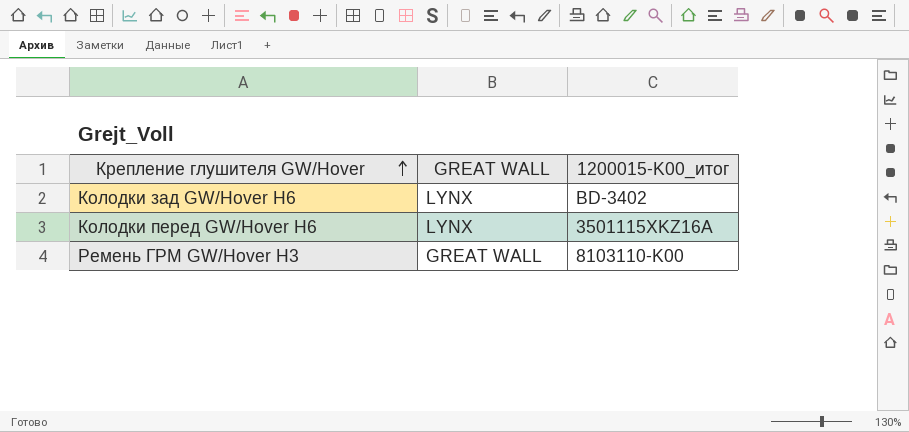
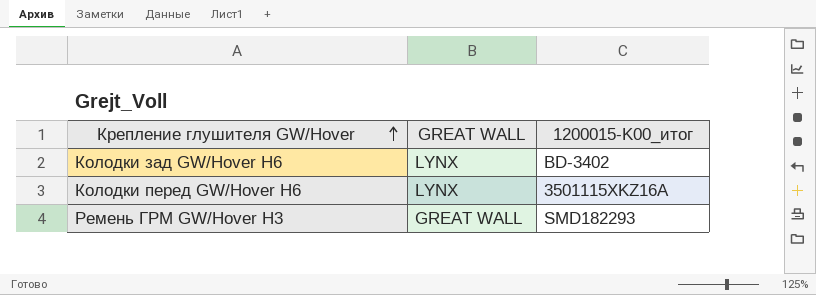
Ремень ГРМ GW/Hover H3 | 1200015-K00_итог: 8103110-K00 -> SMD182293

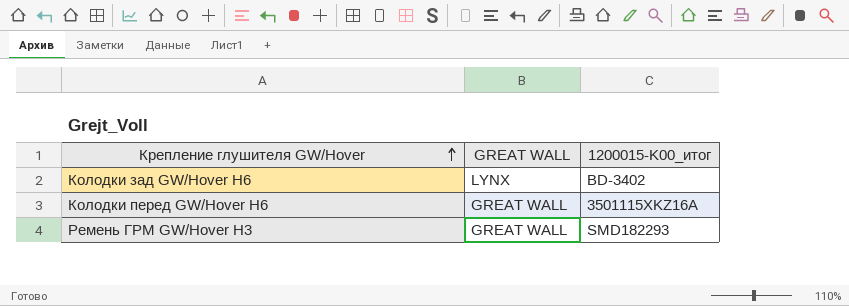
Колодки перед GW/Hover H6 | GREAT WALL: LYNX -> GREAT WALL

